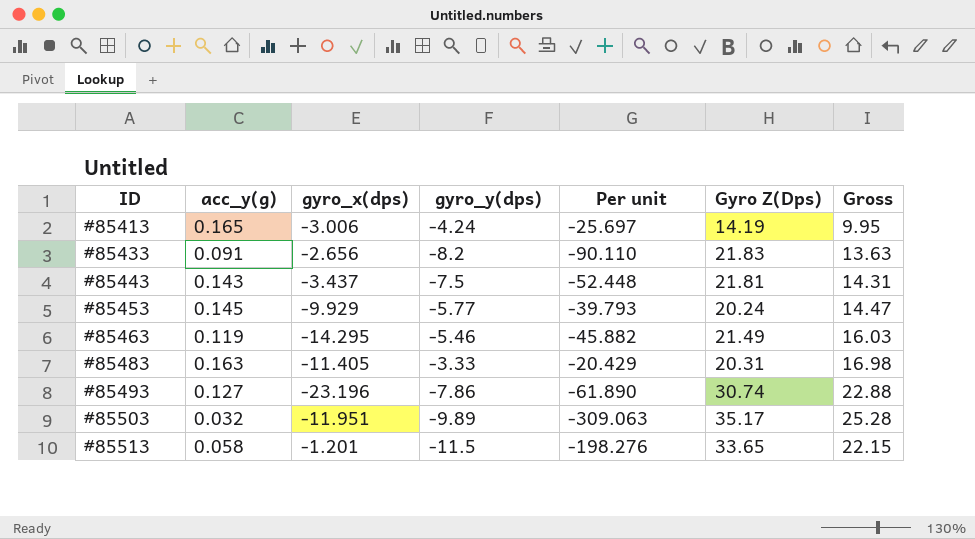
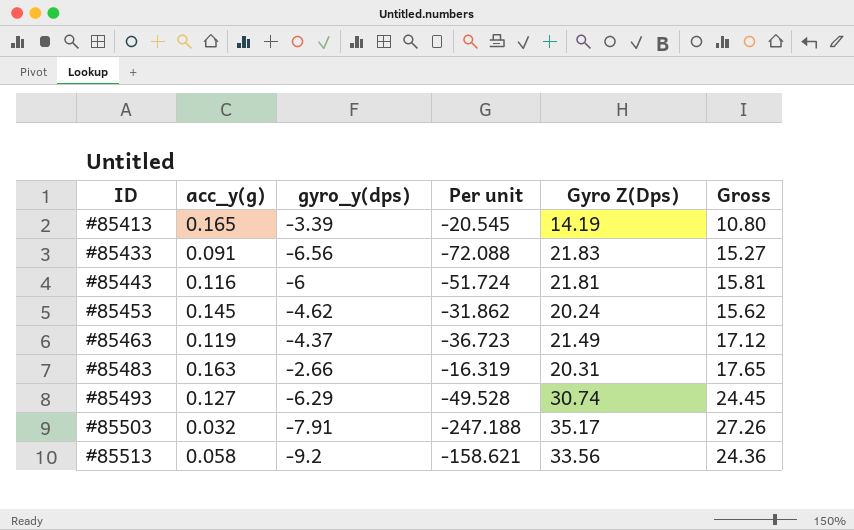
column gyro_x(dps) | position: 3 -> none
#85413 | gyro_y(dps): -4.24 -> -3.39
#85413 | Per unit: -25.697 -> -20.545
#85413 | Gross: 9.95 -> 10.80
#85433 | gyro_y(dps): -8.2 -> -6.56
#85433 | Per unit: -90.110 -> -72.088
#85433 | Gross: 13.63 -> 15.27
#85443 | acc_y(g): 0.143 -> 0.116
#85443 | gyro_y(dps): -7.5 -> -6
#85443 | Per unit: -52.448 -> -51.724
#85443 | Gross: 14.31 -> 15.81
#85453 | gyro_y(dps): -5.77 -> -4.62
#85453 | Per unit: -39.793 -> -31.862
#85453 | Gross: 14.47 -> 15.62
#85463 | gyro_y(dps): -5.46 -> -4.37
#85463 | Per unit: -45.882 -> -36.723
#85463 | Gross: 16.03 -> 17.12
#85483 | gyro_y(dps): -3.33 -> -2.66
#85483 | Per unit: -20.429 -> -16.319
#85483 | Gross: 16.98 -> 17.65
#85493 | gyro_y(dps): -7.86 -> -6.29
#85493 | Per unit: -61.890 -> -49.528
#85493 | Gross: 22.88 -> 24.45
#85503 | gyro_y(dps): -9.89 -> -7.91
#85503 | Per unit: -309.063 -> -247.188
#85503 | Gross: 25.28 -> 27.26
#85513 | gyro_y(dps): -11.5 -> -9.2
#85513 | Per unit: -198.276 -> -158.621
#85513 | Gyro Z(Dps): 33.65 -> 33.56
#85513 | Gross: 22.15 -> 24.36

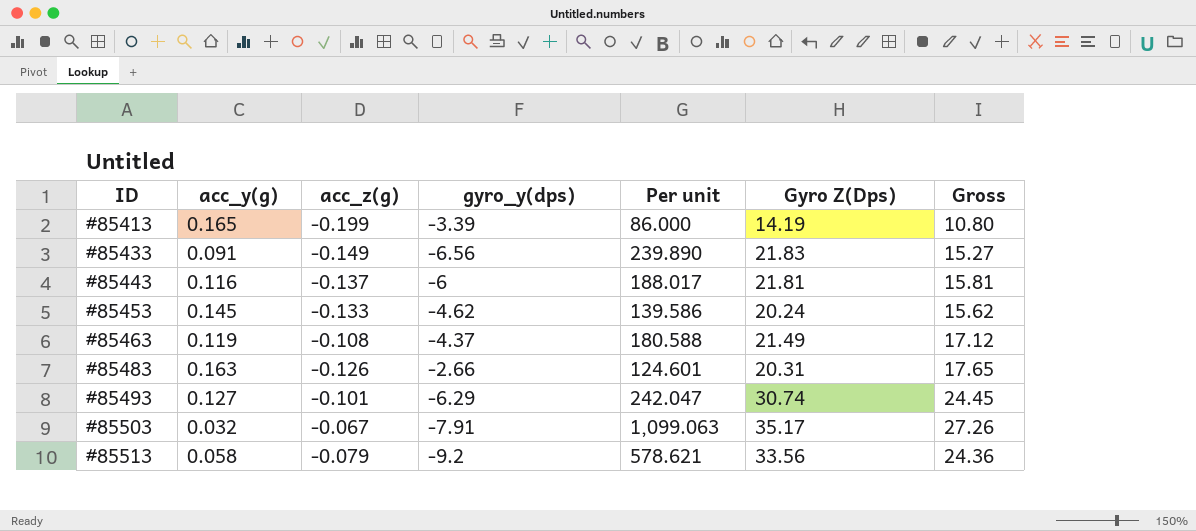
column acc_z(g) | position: none -> 3
column Per unit | formula: [gyro_y(dps)] / [acc_y(g)] -> [Gyro Z(Dps)] / [acc_y(g)]

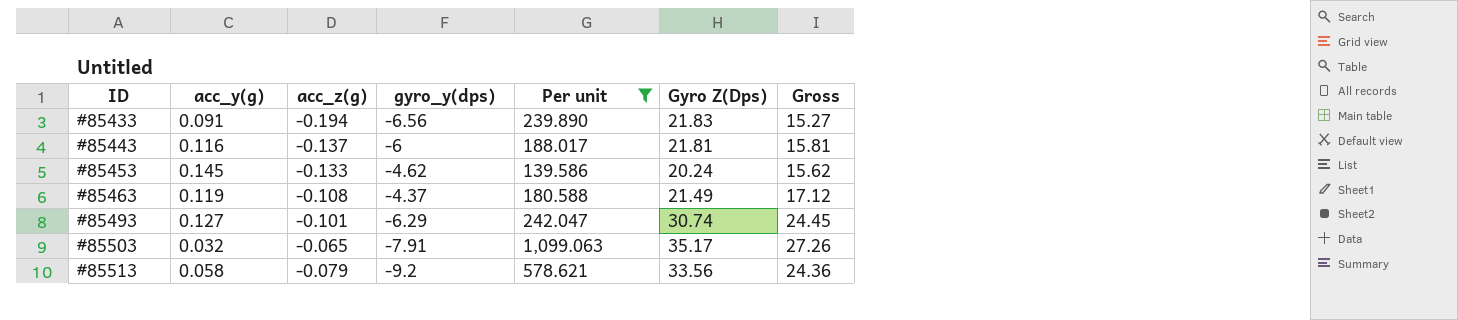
filter: none -> Per unit >= 139.586
#85433 | acc_z(g): -0.149 -> -0.194
#85503 | acc_z(g): -0.067 -> -0.065

